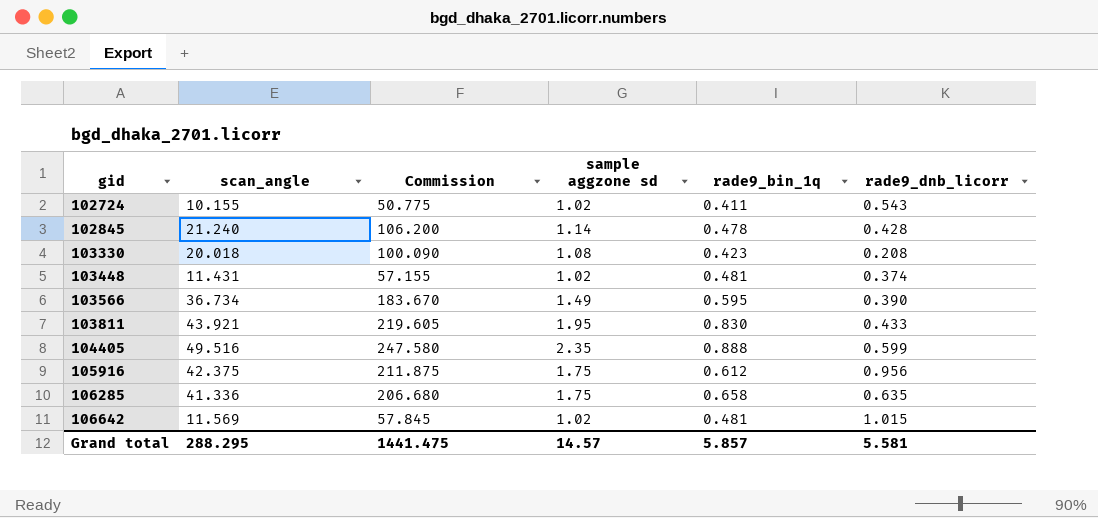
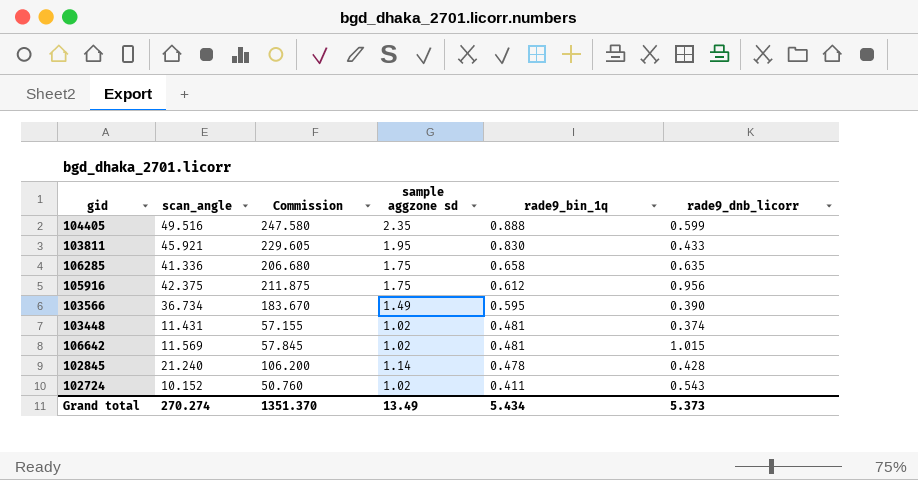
row order: gid ascending -> rade9_bin_1q descending
row 103330: 20.018 | 100.090 | 1.08 | 0.423 | 0.208 -> none
103811 | scan_angle: 43.921 -> 45.921
103811 | Commission: 219.605 -> 229.605
102724 | scan_angle: 10.155 -> 10.152
102724 | Commission: 50.775 -> 50.760
Grand total | scan_angle: 288.295 -> 270.274
Grand total | Commission: 1441.475 -> 1351.370
Grand total | sample aggzone sd: 14.57 -> 13.49
Grand total | rade9_bin_1q: 5.857 -> 5.434
Grand total | rade9_dnb_licorr: 5.581 -> 5.373

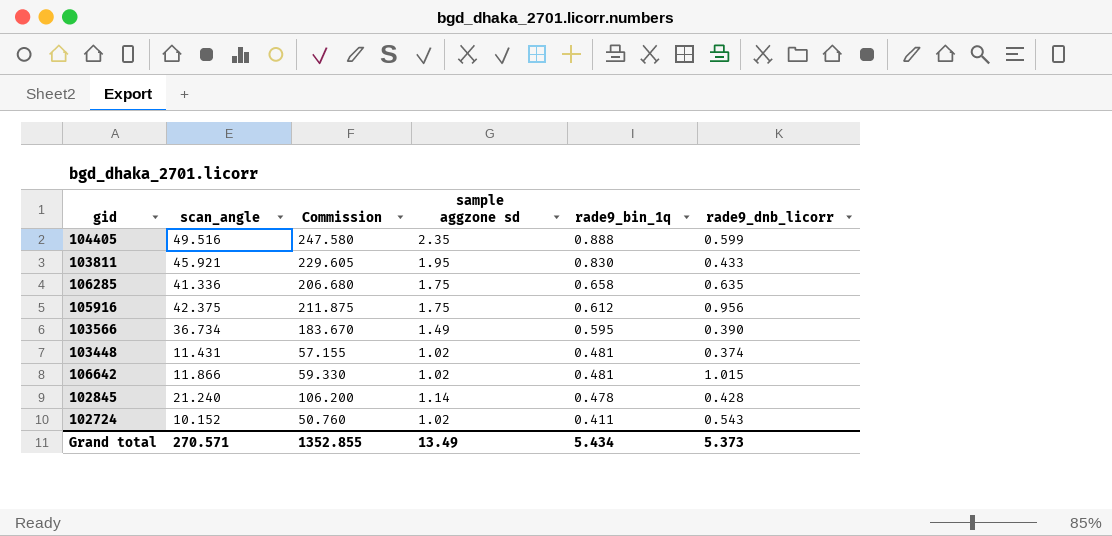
106642 | scan_angle: 11.569 -> 11.866
106642 | Commission: 57.845 -> 59.330
Grand total | scan_angle: 270.274 -> 270.571
Grand total | Commission: 1351.370 -> 1352.855

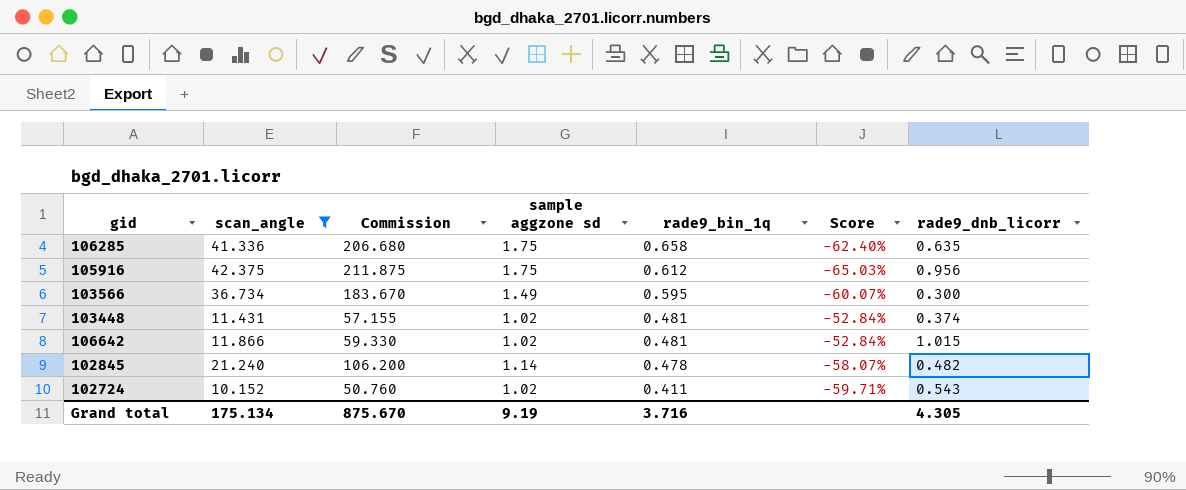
filter: none -> scan_angle <= 42.375
column Score | formula: none -> ([rade9_bin_1q] - [sample aggzone sd]) / [sample aggzone sd]
103566 | rade9_dnb_licorr: 0.390 -> 0.300
102845 | rade9_dnb_licorr: 0.428 -> 0.482
Grand total | scan_angle: 270.571 -> 175.134
Grand total | Commission: 1352.855 -> 875.670
Grand total | sample aggzone sd: 13.49 -> 9.19
Grand total | rade9_bin_1q: 5.434 -> 3.716
Grand total | rade9_dnb_licorr: 5.373 -> 4.305

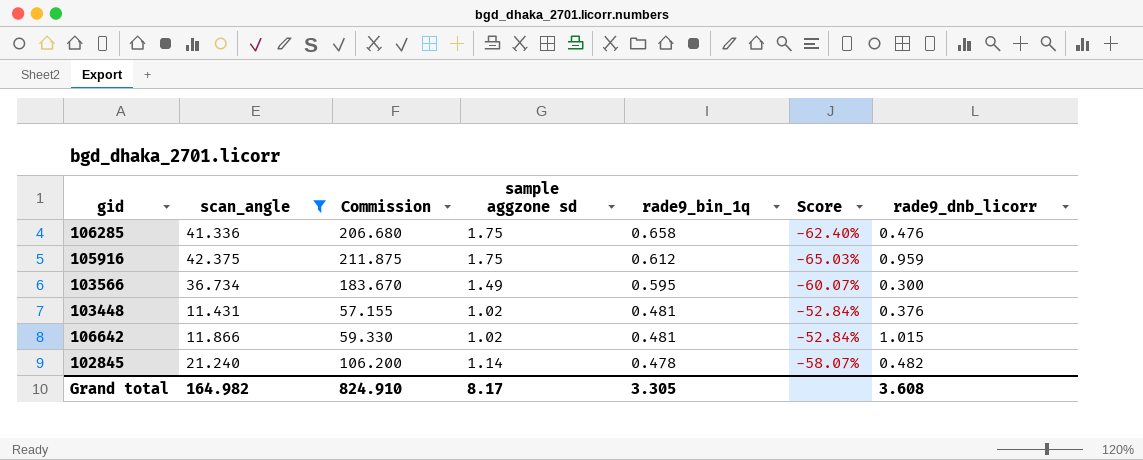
row 102724: 10.152 | 50.760 | 1.02 | 0.411 | -59.71% | 0.543 -> none
106285 | rade9_dnb_licorr: 0.635 -> 0.476
105916 | rade9_dnb_licorr: 0.956 -> 0.959
103448 | rade9_dnb_licorr: 0.374 -> 0.376
Grand total | scan_angle: 175.134 -> 164.982
Grand total | Commission: 875.670 -> 824.910
Grand total | sample aggzone sd: 9.19 -> 8.17
Grand total | rade9_bin_1q: 3.716 -> 3.305
Grand total | rade9_dnb_licorr: 4.305 -> 3.608

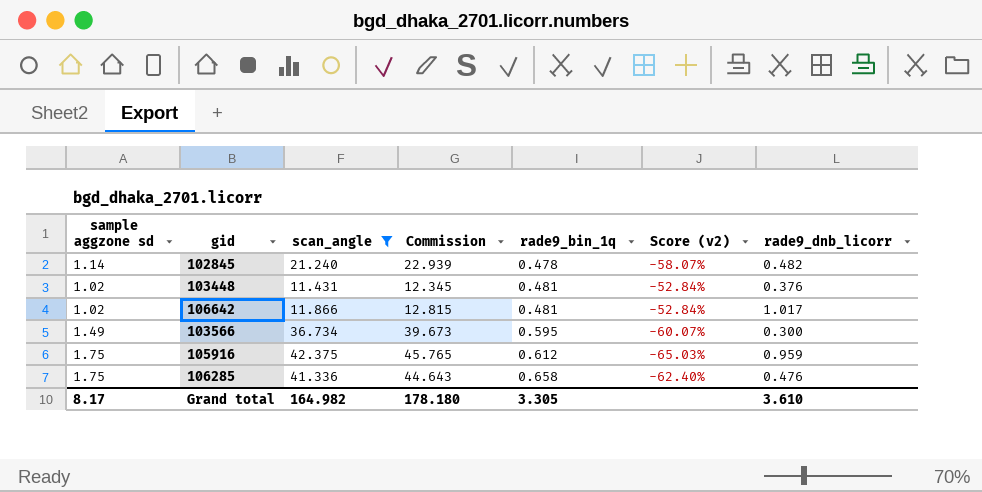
row order: rade9_bin_1q descending -> rade9_bin_1q ascending
column sample aggzone sd | position: 4 -> 1
column Commission | formula: [scan_angle] * 5 -> [scan_angle] * 1.08
column name: Score -> Score (v2)
106642 | rade9_dnb_licorr: 1.015 -> 1.017
Grand total | Commission: 824.910 -> 178.180
Grand total | rade9_dnb_licorr: 3.608 -> 3.610

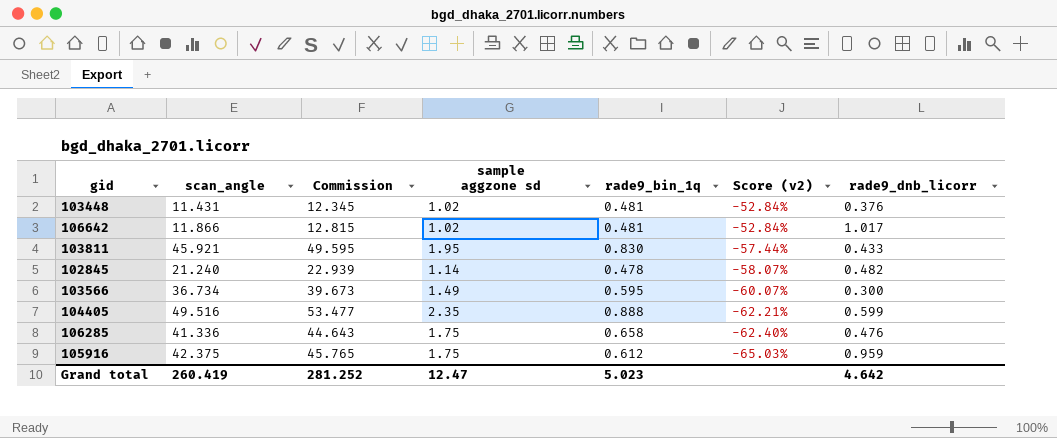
filter: scan_angle <= 42.375 -> none
row order: rade9_bin_1q ascending -> Score (v2) descending
column sample aggzone sd | position: 1 -> 4
Grand total | scan_angle: 164.982 -> 260.419
Grand total | Commission: 178.180 -> 281.252
Grand total | sample aggzone sd: 8.17 -> 12.47
Grand total | rade9_bin_1q: 3.305 -> 5.023
Grand total | rade9_dnb_licorr: 3.610 -> 4.642

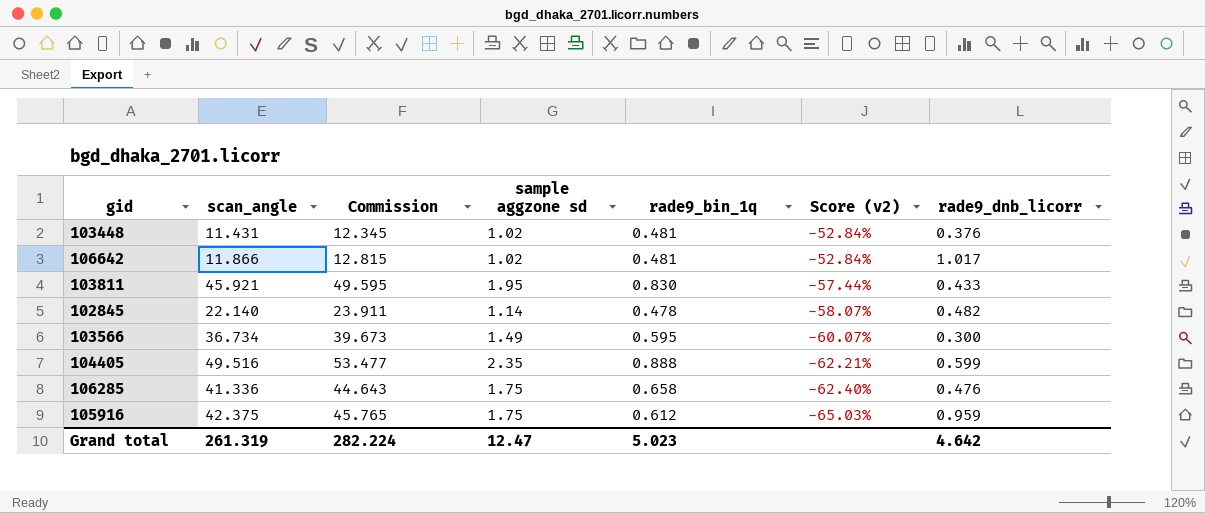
102845 | scan_angle: 21.240 -> 22.140
102845 | Commission: 22.939 -> 23.911
Grand total | scan_angle: 260.419 -> 261.319
Grand total | Commission: 281.252 -> 282.224

